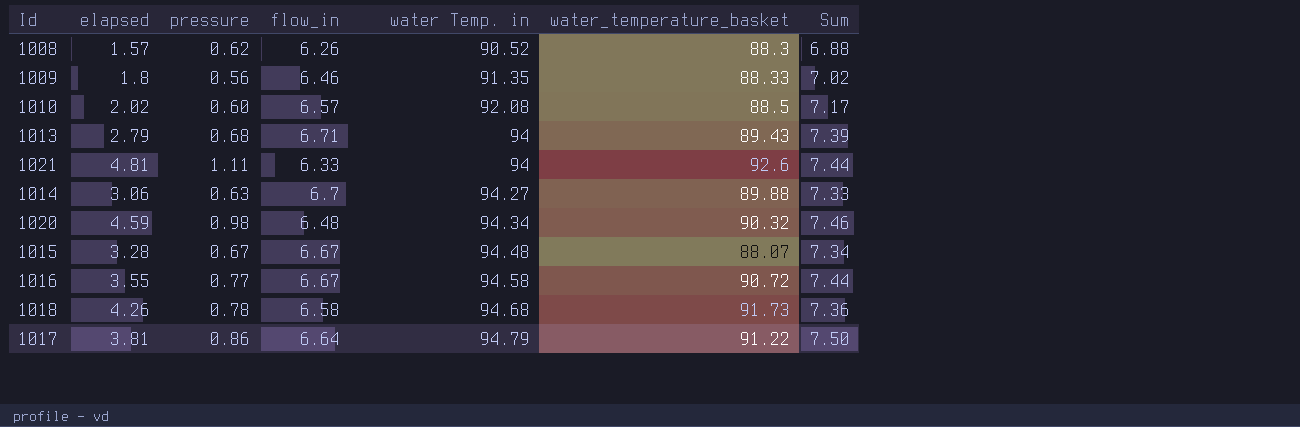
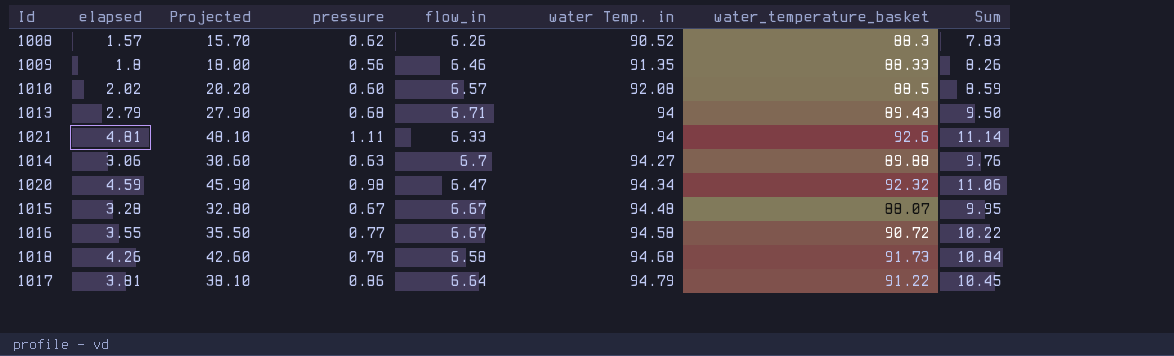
column Projected | formula: none -> [elapsed] * 10
column Sum | formula: [pressure] + [flow_in] -> [elapsed] + [flow_in]
1020 | flow_in: 6.48 -> 6.47
1020 | water_temperature_basket: 90.32 -> 92.32

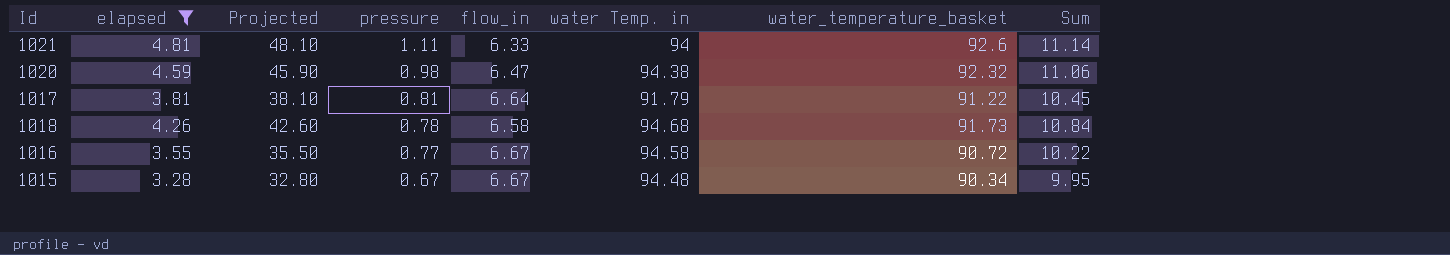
filter: none -> elapsed >= 3.28
row order: water Temp. in ascending -> pressure descending
1020 | water Temp. in: 94.34 -> 94.38
1017 | pressure: 0.86 -> 0.81
1017 | water Temp. in: 94.79 -> 91.79
1015 | water_temperature_basket: 88.07 -> 90.34

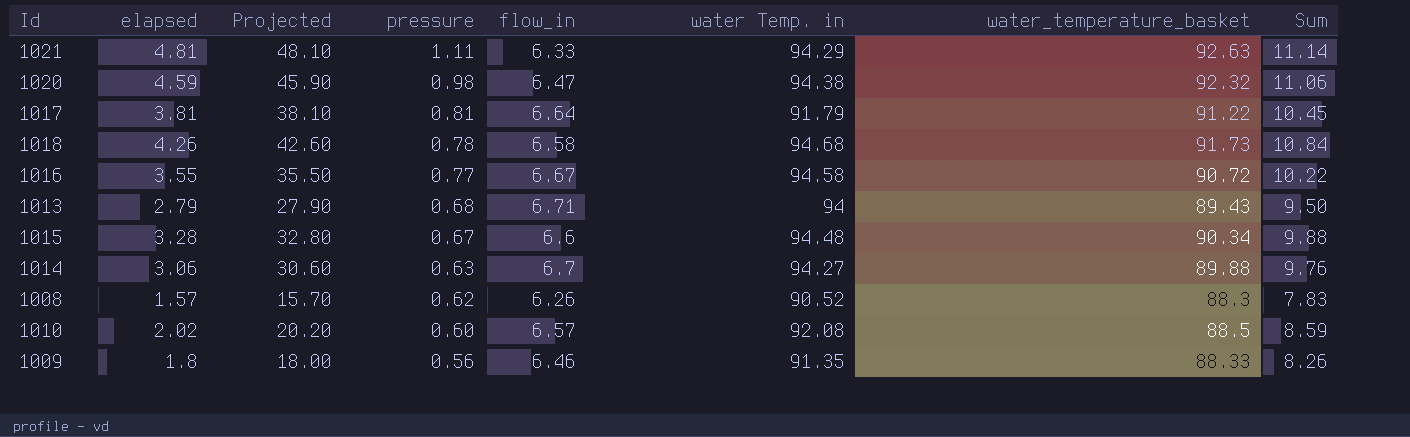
filter: elapsed >= 3.28 -> none
1021 | water Temp. in: 94 -> 94.29
1021 | water_temperature_basket: 92.6 -> 92.63
1015 | flow_in: 6.67 -> 6.6
1015 | Sum: 9.95 -> 9.88

